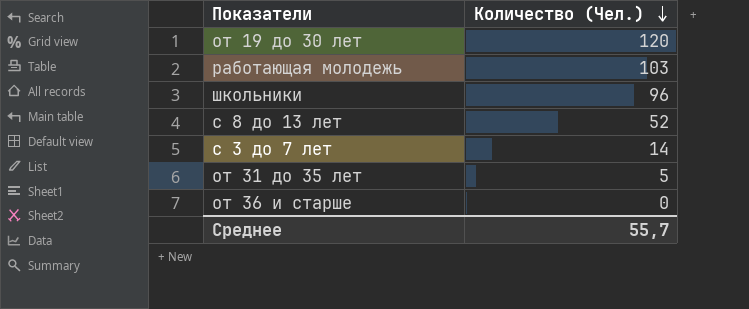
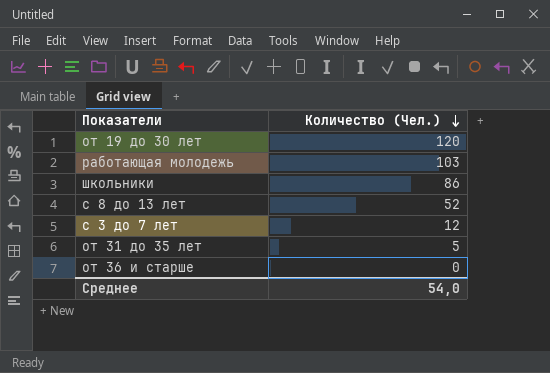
школьники | Количество (Чел.): 96 -> 86
с 3 до 7 лет | Количество (Чел.): 14 -> 12
Среднее | Количество (Чел.): 55,7 -> 54,0

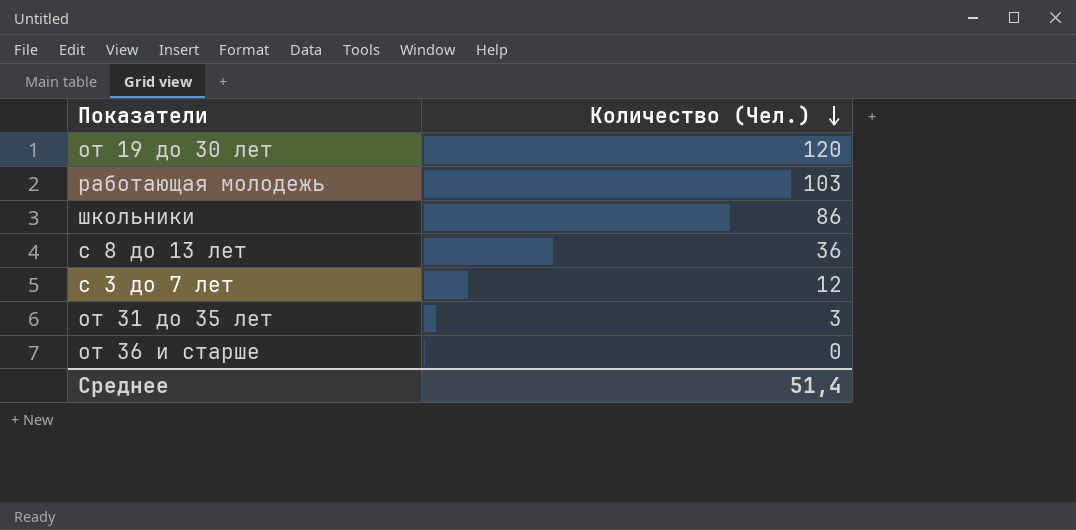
с 8 до 13 лет | Количество (Чел.): 52 -> 36
от 31 до 35 лет | Количество (Чел.): 5 -> 3
Среднее | Количество (Чел.): 54,0 -> 51,4

